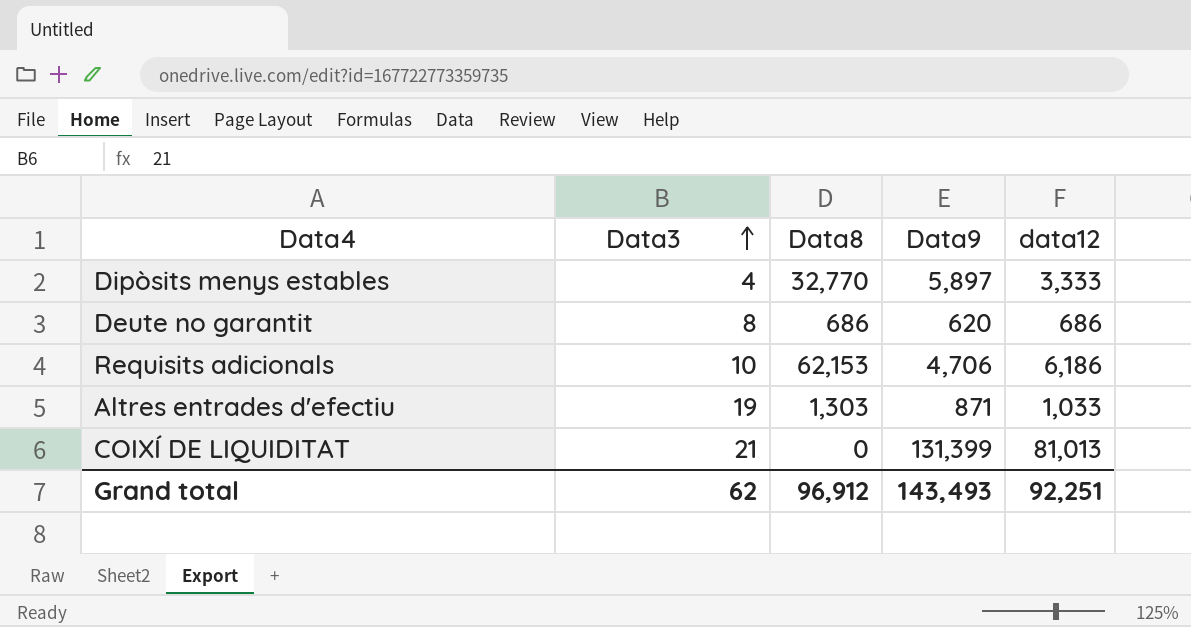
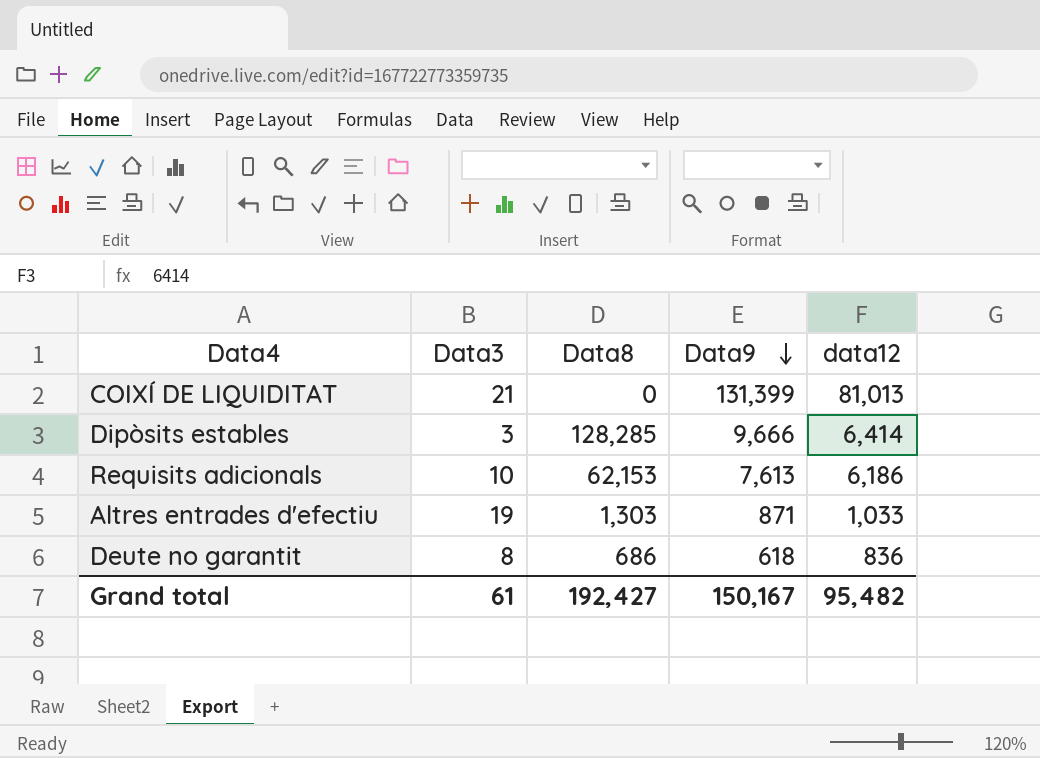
row order: Data3 ascending -> Data9 descending
row Dipòsits menys estables: 4 | 32,770 | 5,897 | 3,333 -> none
row Dipòsits estables: none -> 3 | 128,285 | 9,666 | 6,414
Requisits adicionals | Data9: 4,706 -> 7,613
Deute no garantit | Data9: 620 -> 618
Deute no garantit | data12: 686 -> 836
Grand total | Data3: 62 -> 61
Grand total | Data8: 96,912 -> 192,427
Grand total | Data9: 143,493 -> 150,167
Grand total | data12: 92,251 -> 95,482

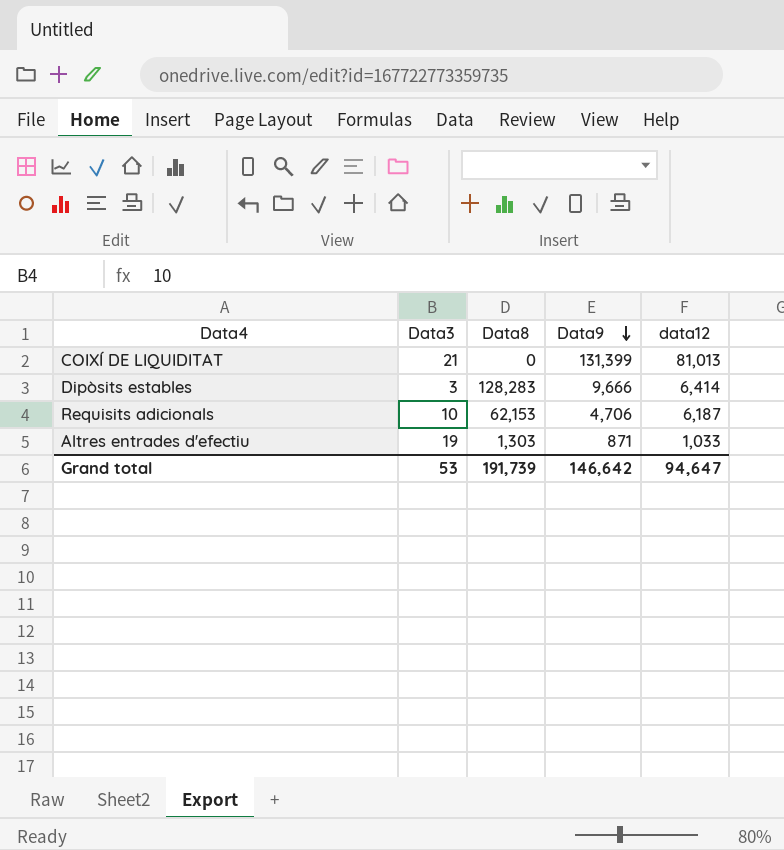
row Deute no garantit: 8 | 686 | 618 | 836 -> none
Dipòsits estables | Data8: 128,285 -> 128,283
Requisits adicionals | Data9: 7,613 -> 4,706
Requisits adicionals | data12: 6,186 -> 6,187
Grand total | Data3: 61 -> 53
Grand total | Data8: 192,427 -> 191,739
Grand total | Data9: 150,167 -> 146,642
Grand total | data12: 95,482 -> 94,647

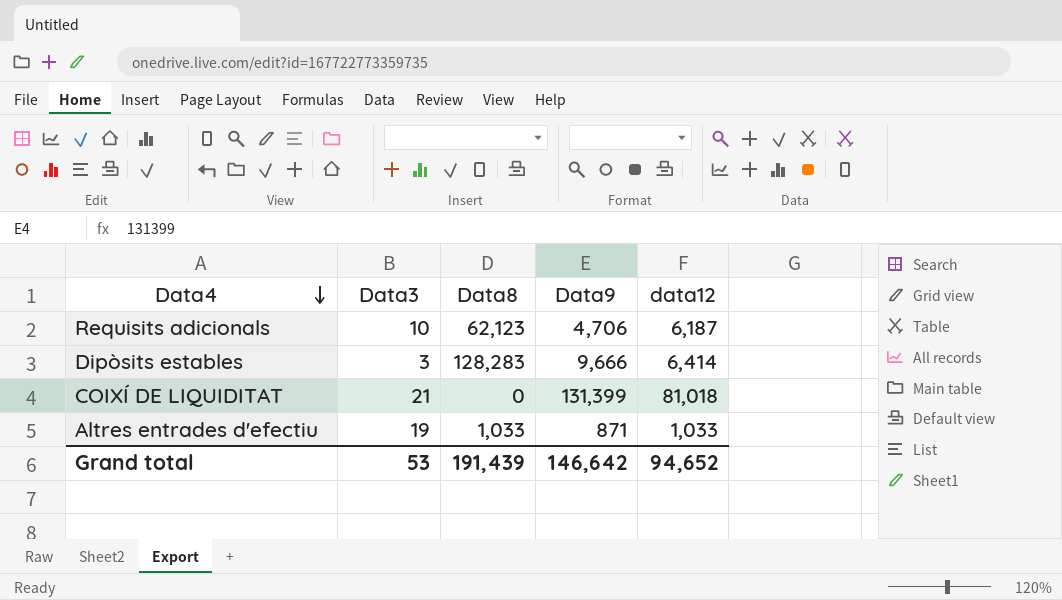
row order: Data9 descending -> Data4 descending
Requisits adicionals | Data8: 62,153 -> 62,123
COIXÍ DE LIQUIDITAT | data12: 81,013 -> 81,018
Altres entrades d'efectiu | Data8: 1,303 -> 1,033
Grand total | Data8: 191,739 -> 191,439
Grand total | data12: 94,647 -> 94,652

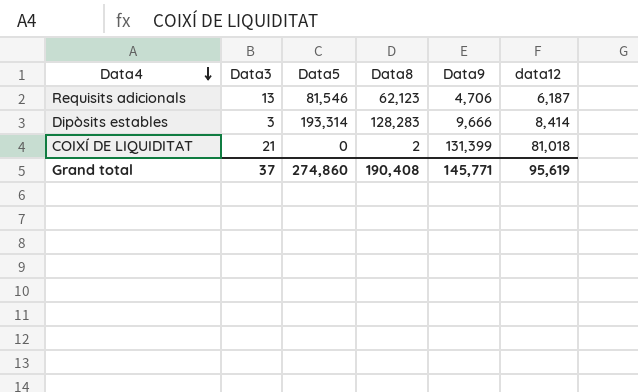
column Data5 | position: none -> 3
row Altres entrades d'efectiu: 19 | 1,033 | 871 | 1,033 -> none
Requisits adicionals | Data3: 10 -> 13
Dipòsits estables | data12: 6,414 -> 8,414
COIXÍ DE LIQUIDITAT | Data8: 0 -> 2
Grand total | Data3: 53 -> 37
Grand total | Data8: 191,439 -> 190,408
Grand total | Data9: 146,642 -> 145,771
Grand total | data12: 94,652 -> 95,619

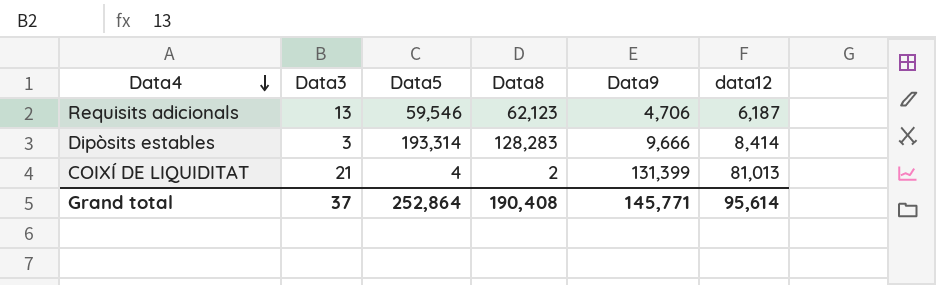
Requisits adicionals | Data5: 81,546 -> 59,546
COIXÍ DE LIQUIDITAT | Data5: 0 -> 4
COIXÍ DE LIQUIDITAT | data12: 81,018 -> 81,013
Grand total | Data5: 274,860 -> 252,864
Grand total | data12: 95,619 -> 95,614

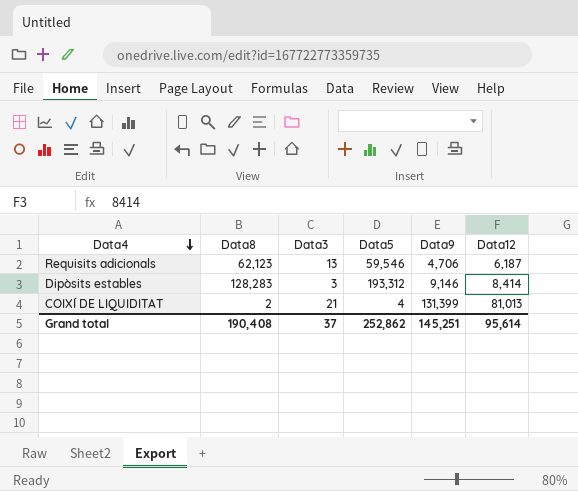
column Data8 | position: 4 -> 2
column name: data12 -> Data12
Dipòsits estables | Data5: 193,314 -> 193,312
Dipòsits estables | Data9: 9,666 -> 9,146
Grand total | Data5: 252,864 -> 252,862
Grand total | Data9: 145,771 -> 145,251

